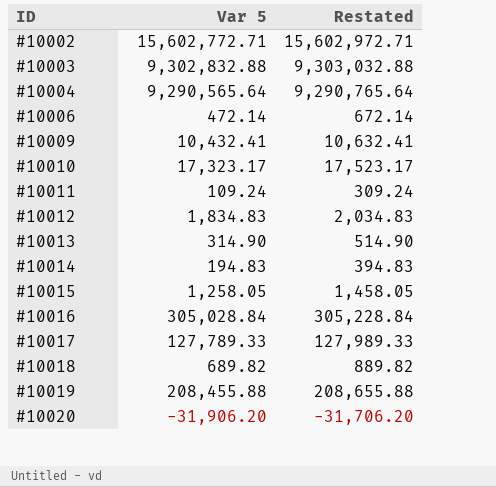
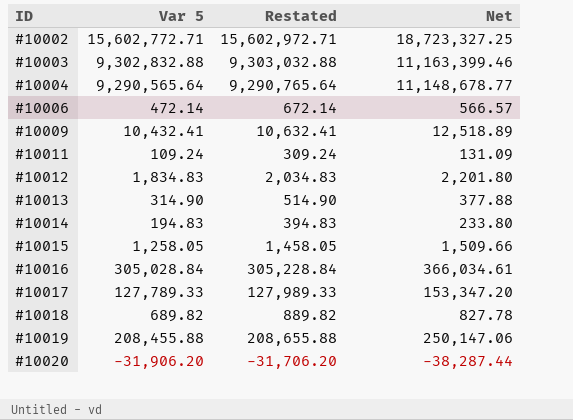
column Net | formula: none -> [Var 5] * 1.2
row #10010: 17,323.17 | 17,523.17 -> none

